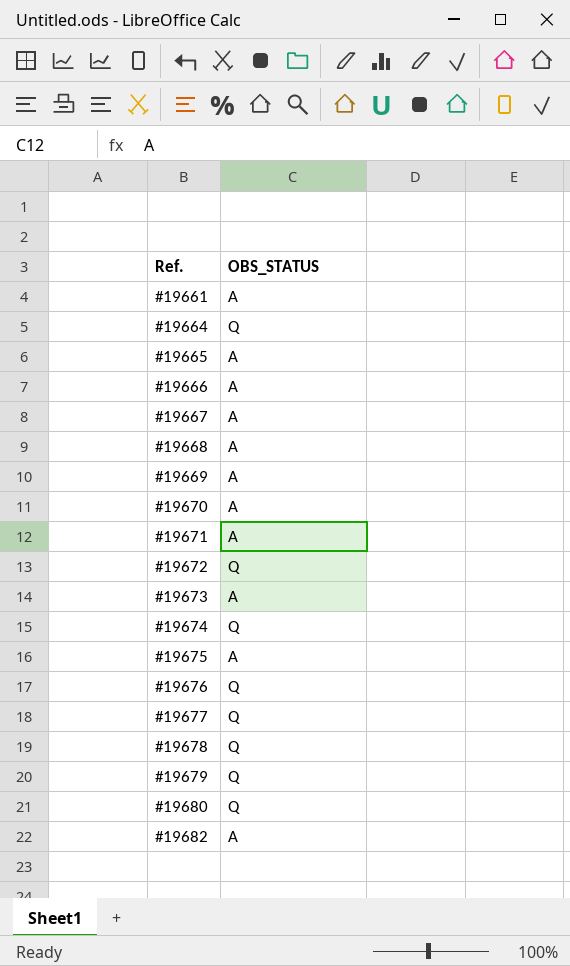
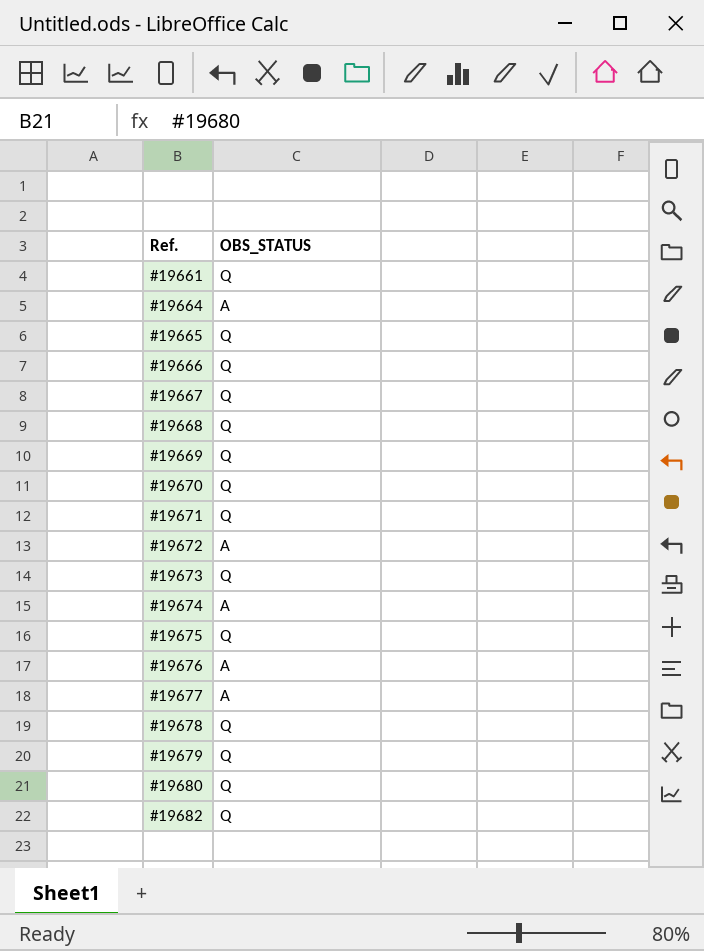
#19661 | OBS_STATUS: A -> Q
#19664 | OBS_STATUS: Q -> A
#19665 | OBS_STATUS: A -> Q
#19666 | OBS_STATUS: A -> Q
#19667 | OBS_STATUS: A -> Q
#19668 | OBS_STATUS: A -> Q
#19669 | OBS_STATUS: A -> Q
#19670 | OBS_STATUS: A -> Q
#19671 | OBS_STATUS: A -> Q
#19672 | OBS_STATUS: Q -> A
#19673 | OBS_STATUS: A -> Q
#19674 | OBS_STATUS: Q -> A
#19675 | OBS_STATUS: A -> Q
#19676 | OBS_STATUS: Q -> A
#19677 | OBS_STATUS: Q -> A
#19682 | OBS_STATUS: A -> Q

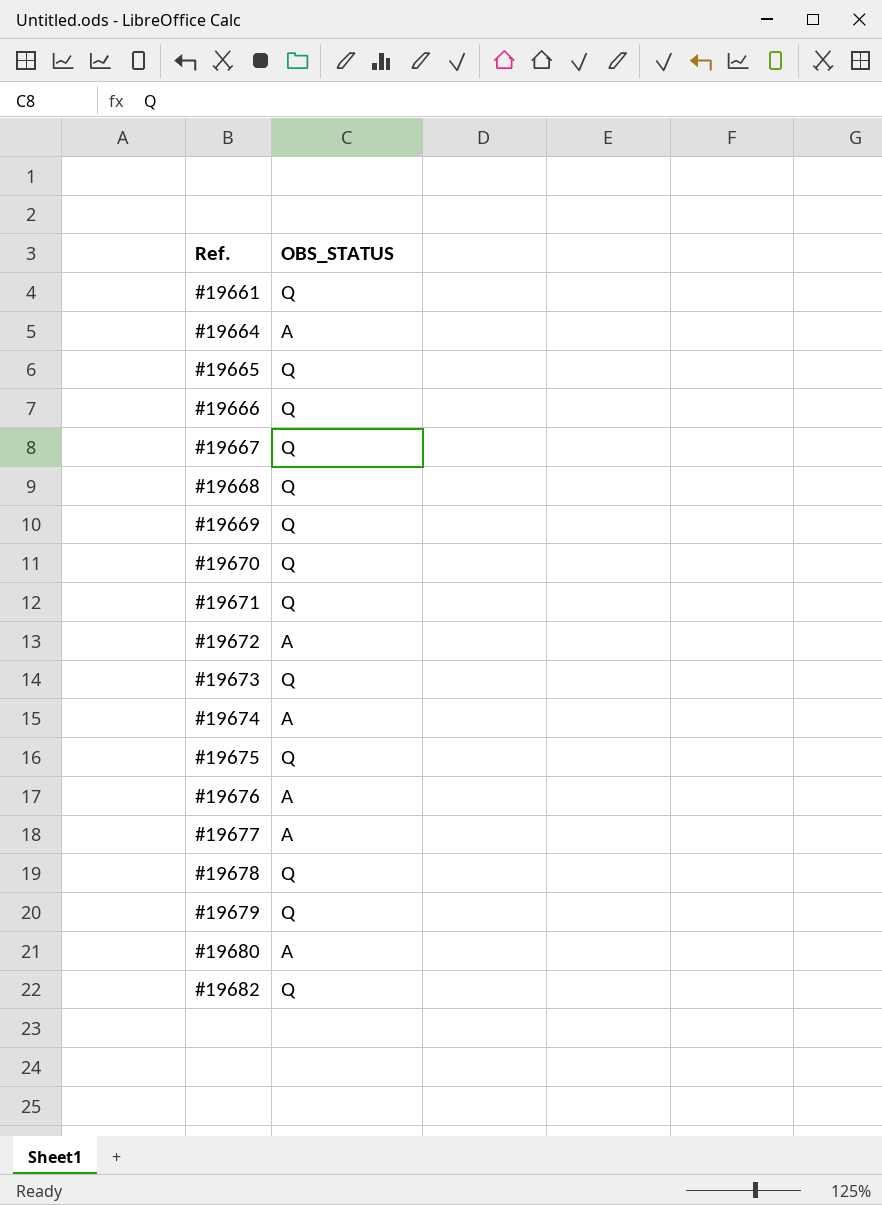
#19680 | OBS_STATUS: Q -> A

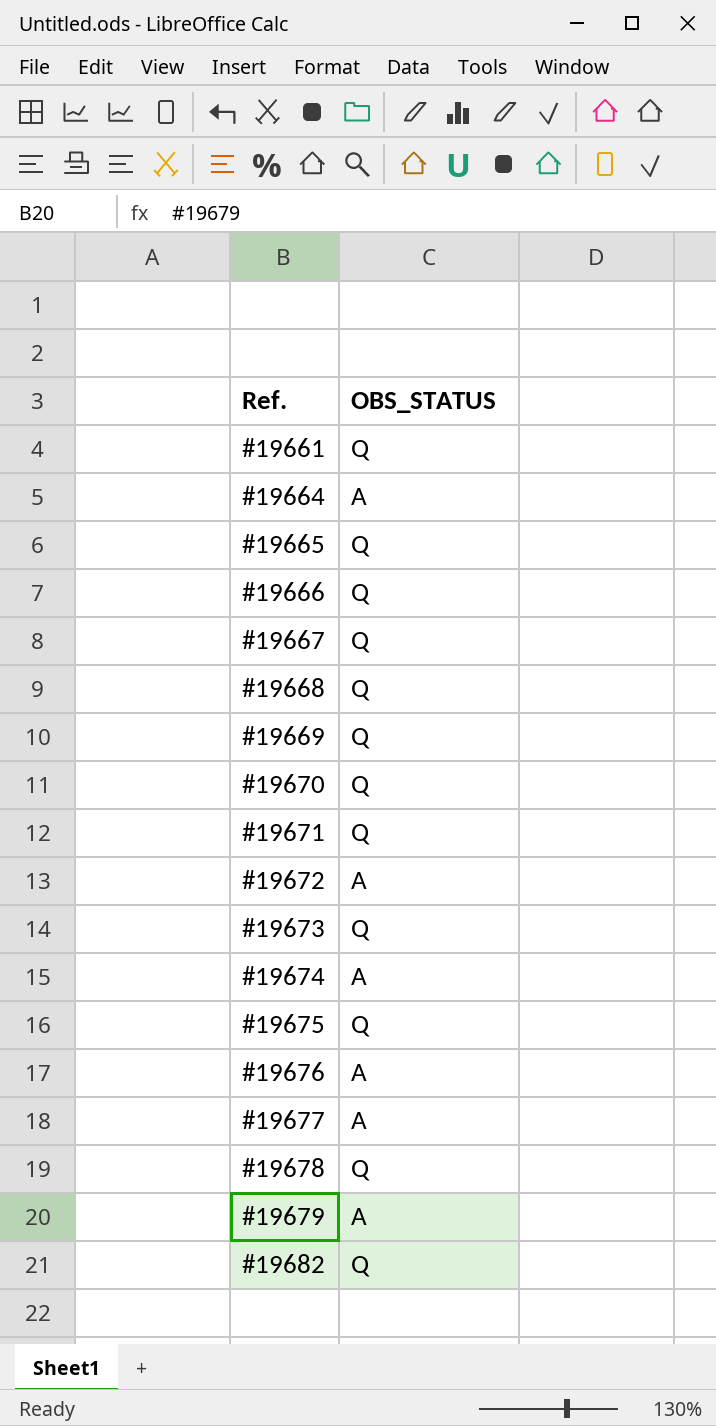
row #19680: A -> none
#19679 | OBS_STATUS: Q -> A

